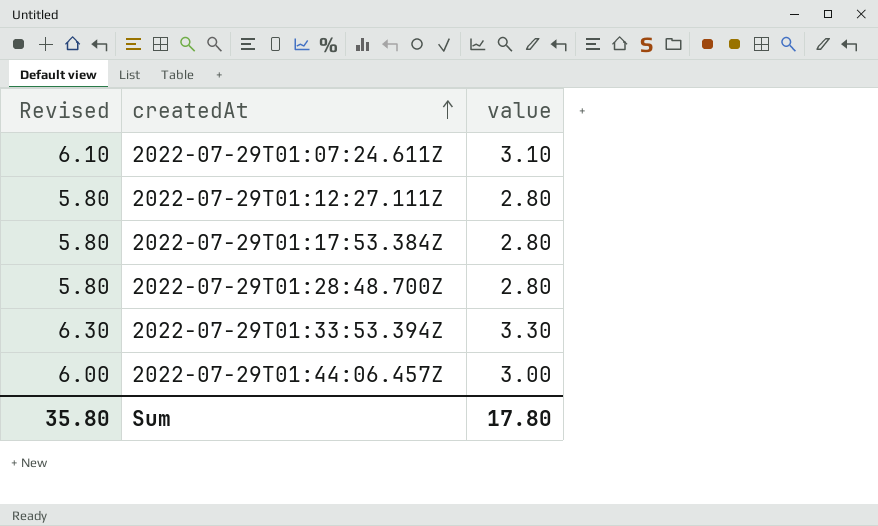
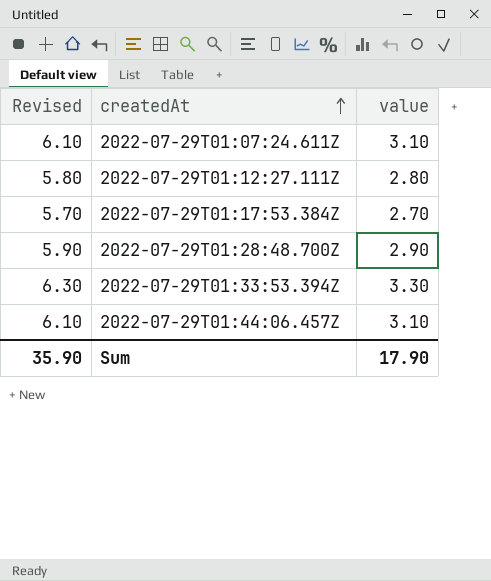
2022-07-29T01:17:53.384Z | Revised: 5.80 -> 5.70
2022-07-29T01:17:53.384Z | value: 2.80 -> 2.70
2022-07-29T01:28:48.700Z | Revised: 5.80 -> 5.90
2022-07-29T01:28:48.700Z | value: 2.80 -> 2.90
2022-07-29T01:44:06.457Z | Revised: 6.00 -> 6.10
2022-07-29T01:44:06.457Z | value: 3.00 -> 3.10
Sum | Revised: 35.80 -> 35.90
Sum | value: 17.80 -> 17.90

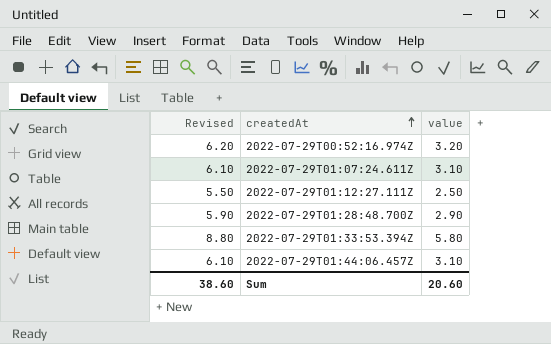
row 2022-07-29T01:17:53.384Z: 5.70 | 2.70 -> none
row 2022-07-29T00:52:16.974Z: none -> 6.20 | 3.20
2022-07-29T01:12:27.111Z | Revised: 5.80 -> 5.50
2022-07-29T01:12:27.111Z | value: 2.80 -> 2.50
2022-07-29T01:33:53.394Z | Revised: 6.30 -> 8.80
2022-07-29T01:33:53.394Z | value: 3.30 -> 5.80
Sum | Revised: 35.90 -> 38.60
Sum | value: 17.90 -> 20.60

